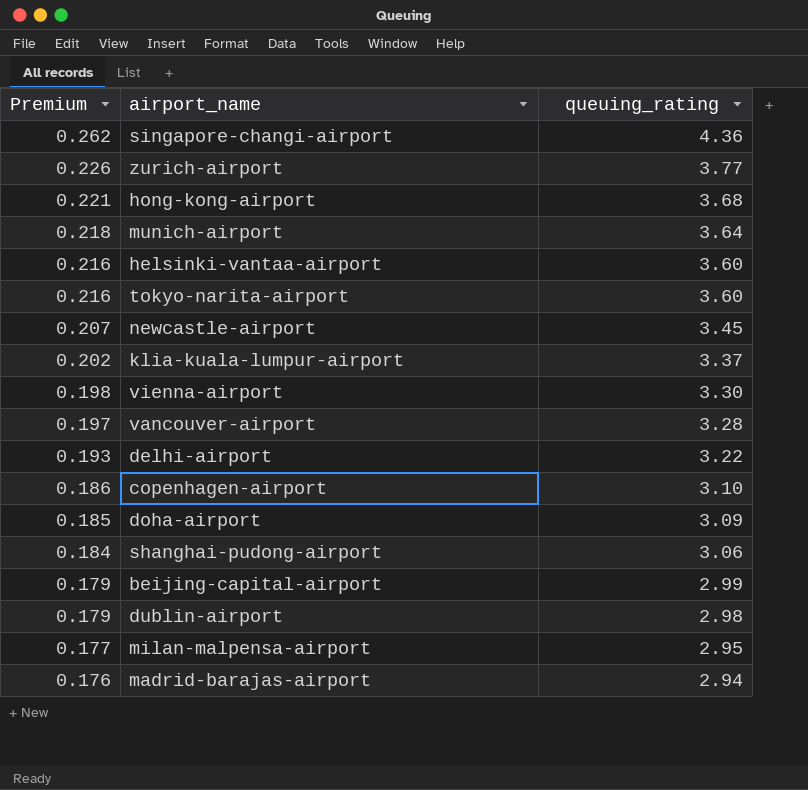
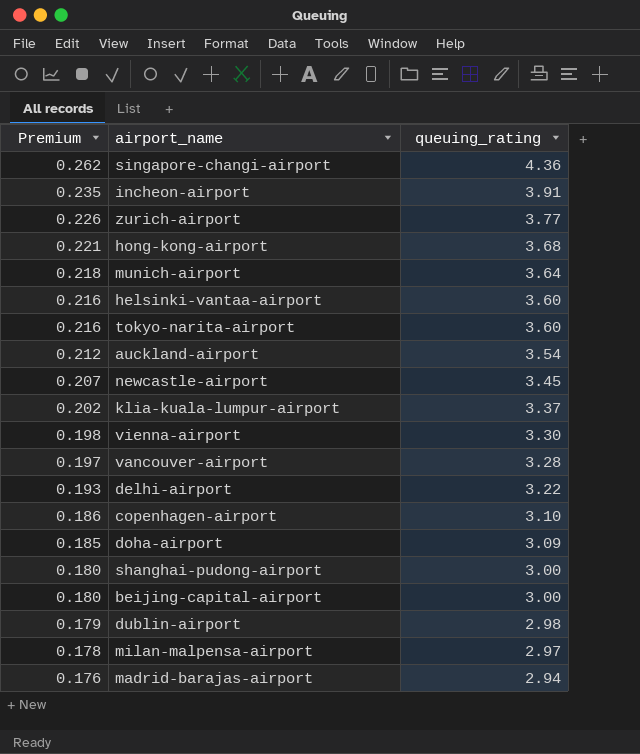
row incheon-airport: none -> 0.235 | 3.91
row auckland-airport: none -> 0.212 | 3.54
shanghai-pudong-airport | Premium: 0.184 -> 0.180
shanghai-pudong-airport | queuing_rating: 3.06 -> 3.00
beijing-capital-airport | Premium: 0.179 -> 0.180
beijing-capital-airport | queuing_rating: 2.99 -> 3.00
milan-malpensa-airport | Premium: 0.177 -> 0.178
milan-malpensa-airport | queuing_rating: 2.95 -> 2.97

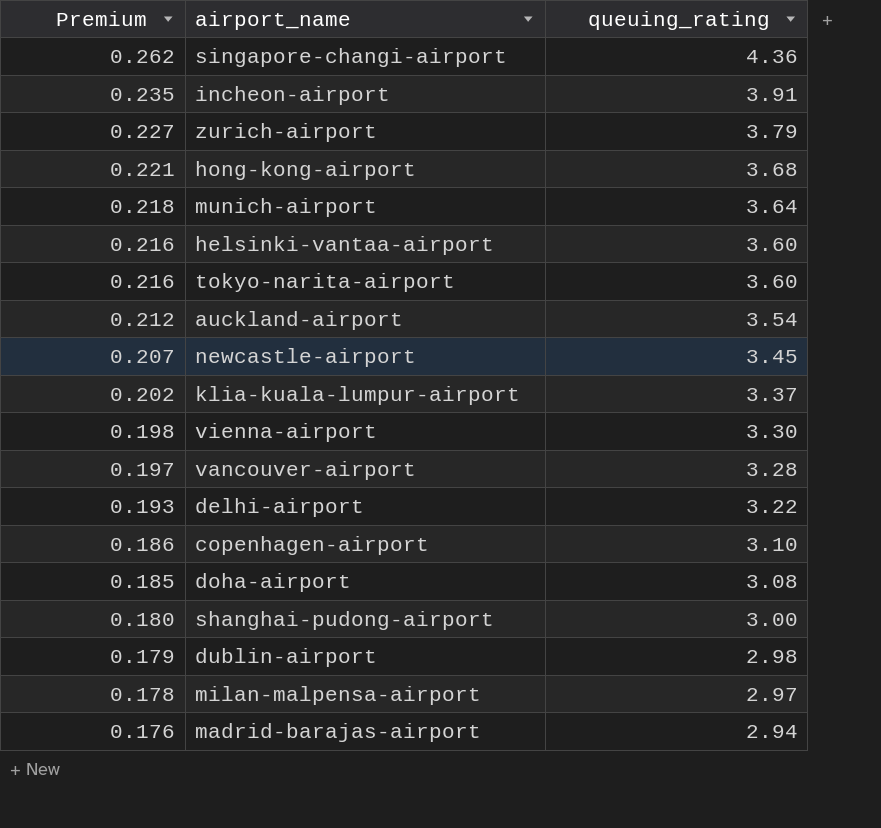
row beijing-capital-airport: 0.180 | 3.00 -> none
zurich-airport | Premium: 0.226 -> 0.227
zurich-airport | queuing_rating: 3.77 -> 3.79
doha-airport | queuing_rating: 3.09 -> 3.08

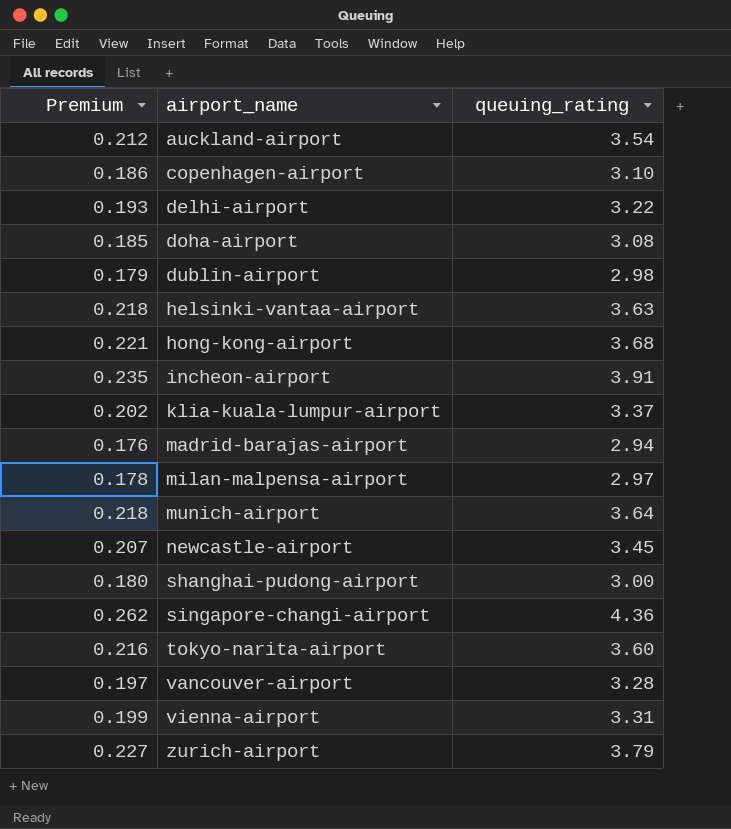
row order: Premium descending -> airport_name ascending
helsinki-vantaa-airport | Premium: 0.216 -> 0.218
helsinki-vantaa-airport | queuing_rating: 3.60 -> 3.63
vienna-airport | Premium: 0.198 -> 0.199
vienna-airport | queuing_rating: 3.30 -> 3.31

